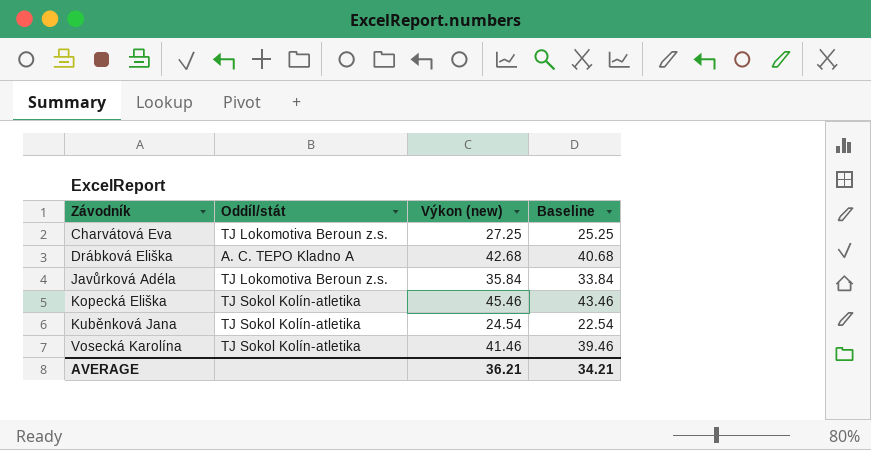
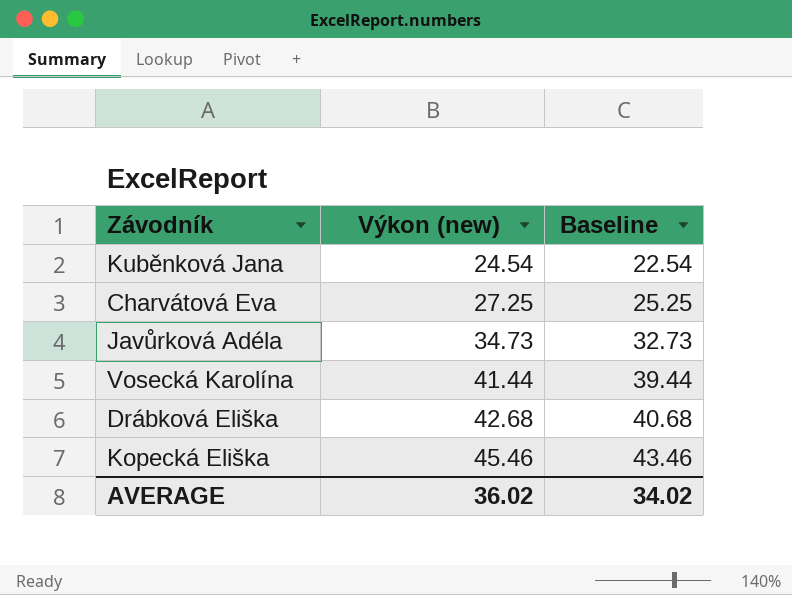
row order: Závodník ascending -> Výkon (new) ascending
column Oddíl/stát | position: 2 -> none
Javůrková Adéla | Výkon (new): 35.84 -> 34.73
Javůrková Adéla | Baseline: 33.84 -> 32.73
Vosecká Karolína | Výkon (new): 41.46 -> 41.44
Vosecká Karolína | Baseline: 39.46 -> 39.44
AVERAGE | Výkon (new): 36.21 -> 36.02
AVERAGE | Baseline: 34.21 -> 34.02

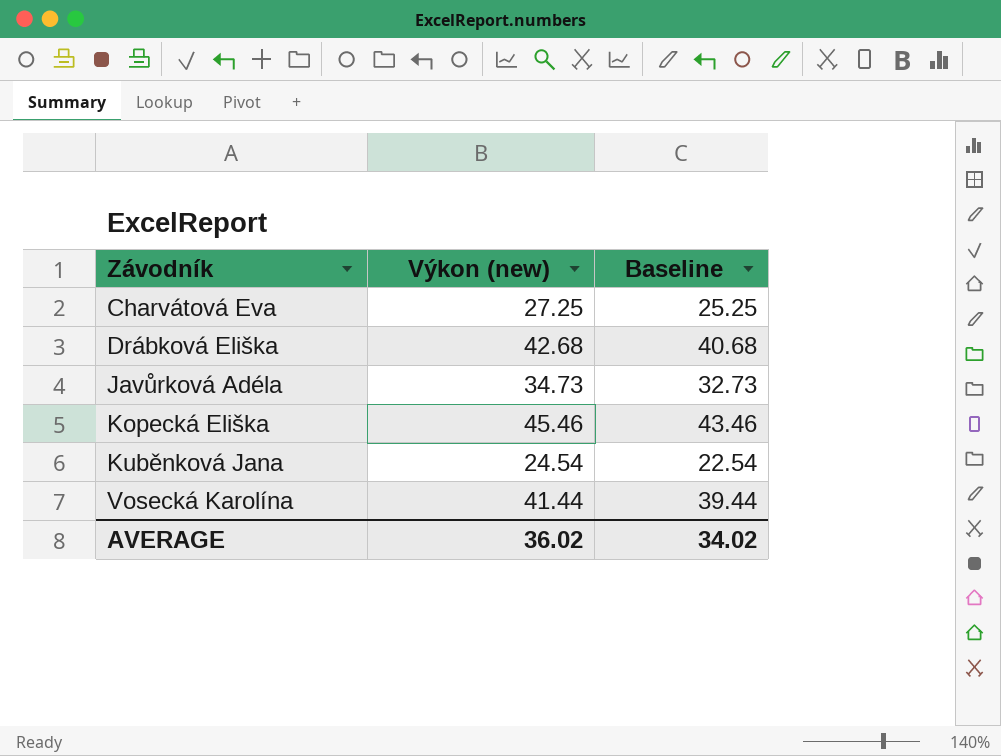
row order: Výkon (new) ascending -> Závodník ascending

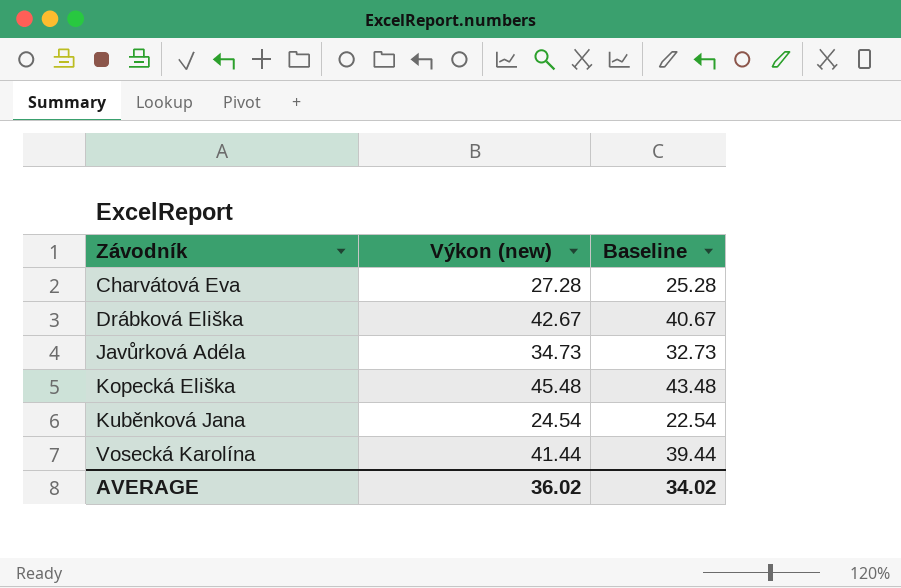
Charvátová Eva | Výkon (new): 27.25 -> 27.28
Charvátová Eva | Baseline: 25.25 -> 25.28
Drábková Eliška | Výkon (new): 42.68 -> 42.67
Drábková Eliška | Baseline: 40.68 -> 40.67
Kopecká Eliška | Výkon (new): 45.46 -> 45.48
Kopecká Eliška | Baseline: 43.46 -> 43.48

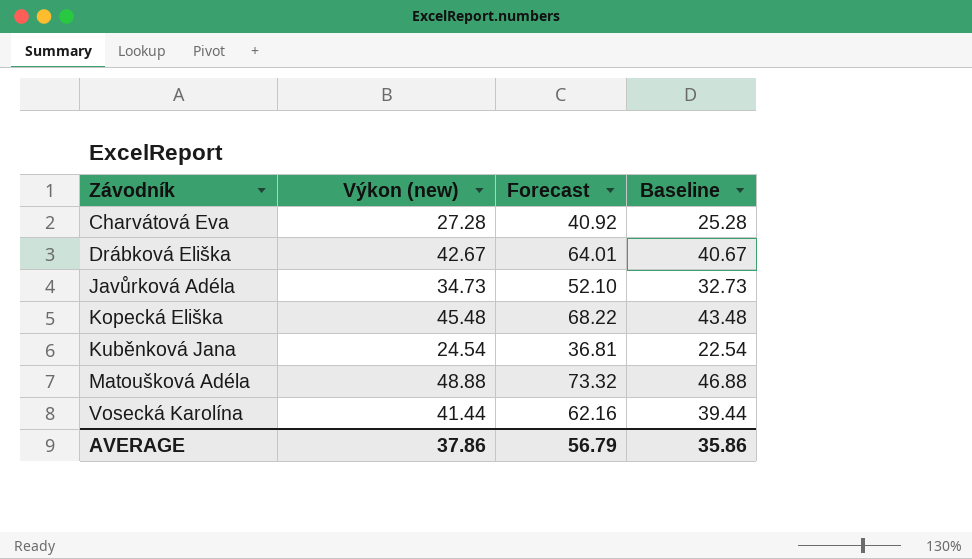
column Forecast | formula: none -> [Výkon (new)] * 1.5
row Matoušková Adéla: none -> 48.88 | 73.32 | 46.88
AVERAGE | Výkon (new): 36.02 -> 37.86
AVERAGE | Baseline: 34.02 -> 35.86

